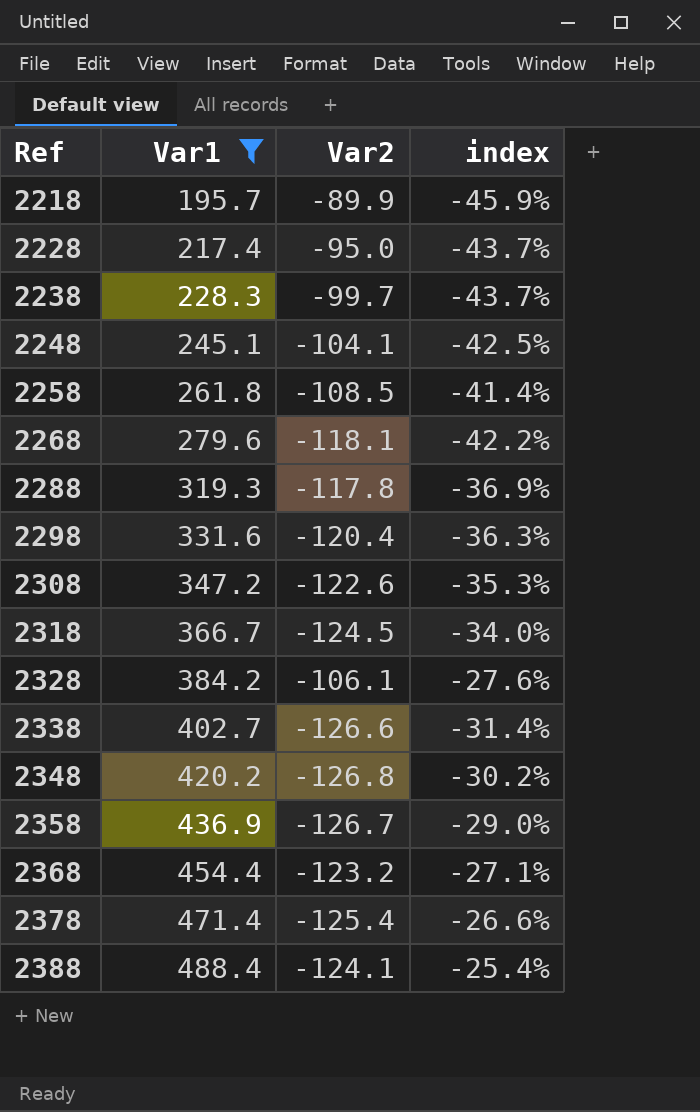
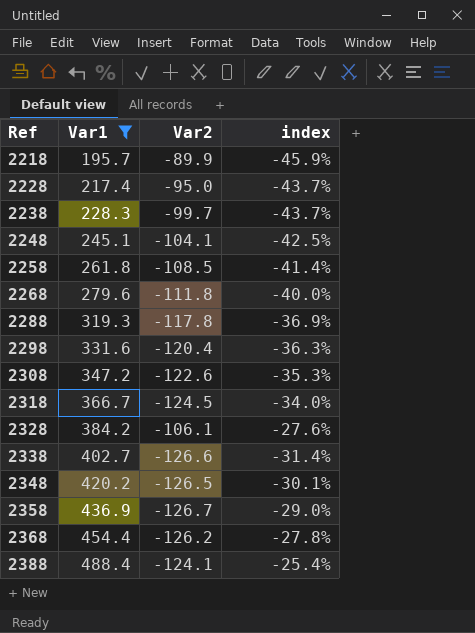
row 2378: 471.4 | -125.4 | -26.6% -> none
2268 | Var2: -118.1 -> -111.8
2268 | index: -42.2% -> -40.0%
2348 | Var2: -126.8 -> -126.5
2348 | index: -30.2% -> -30.1%
2368 | Var2: -123.2 -> -126.2
2368 | index: -27.1% -> -27.8%

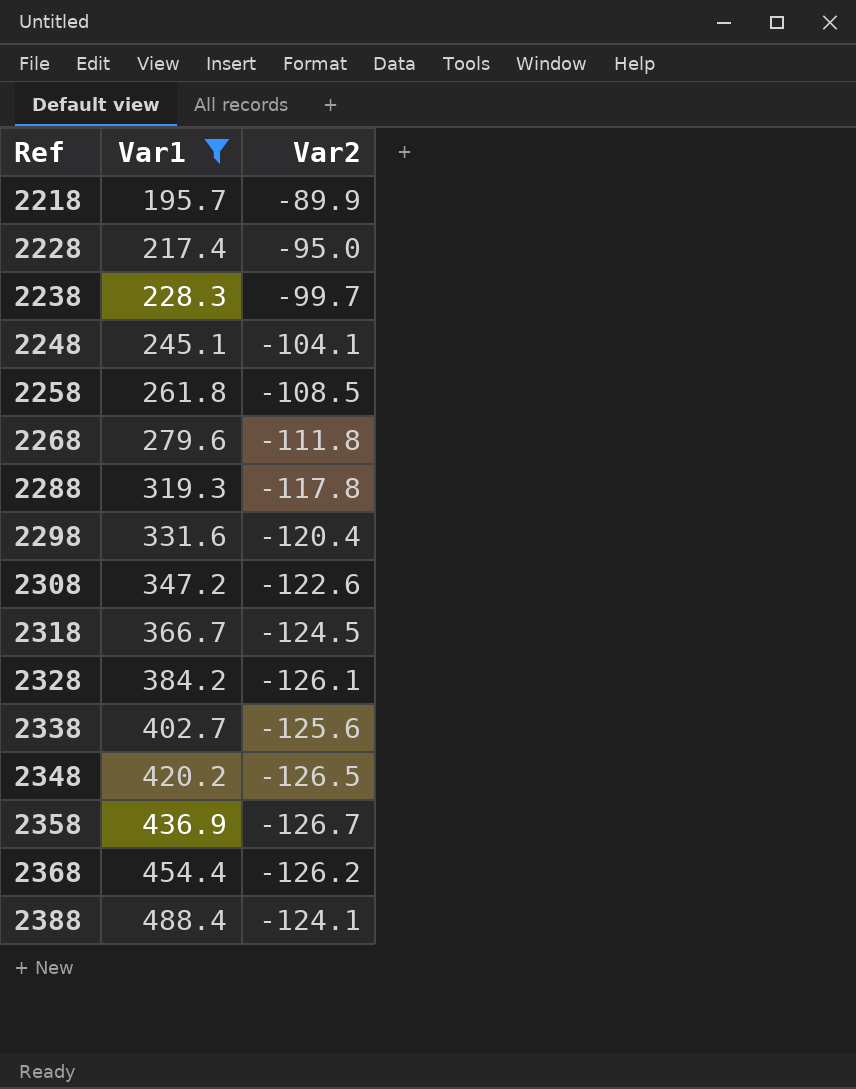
column index | formula: [Var2] / [Var1] -> none
2328 | Var2: -106.1 -> -126.1
2338 | Var2: -126.6 -> -125.6

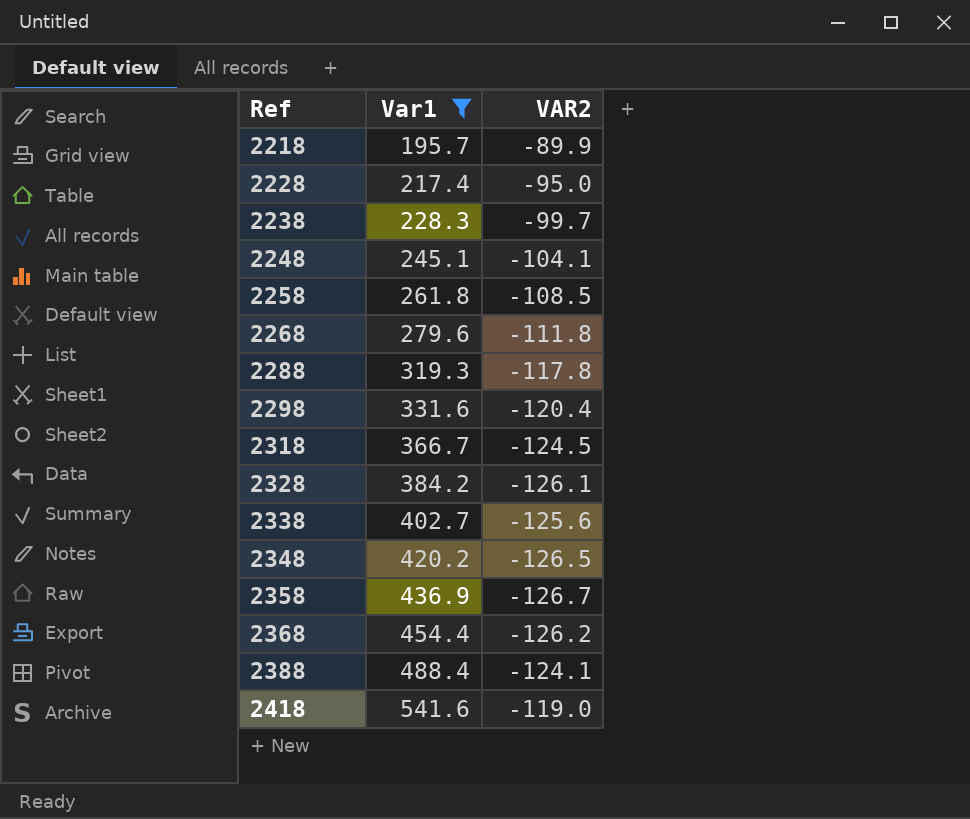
column name: Var2 -> VAR2
row 2308: 347.2 | -122.6 -> none
row 2418: none -> 541.6 | -119.0

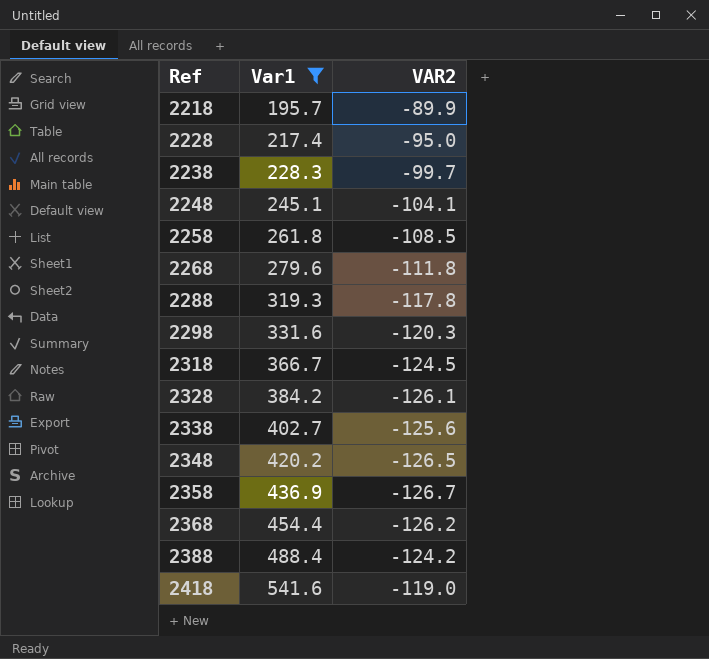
2298 | VAR2: -120.4 -> -120.3
2388 | VAR2: -124.1 -> -124.2

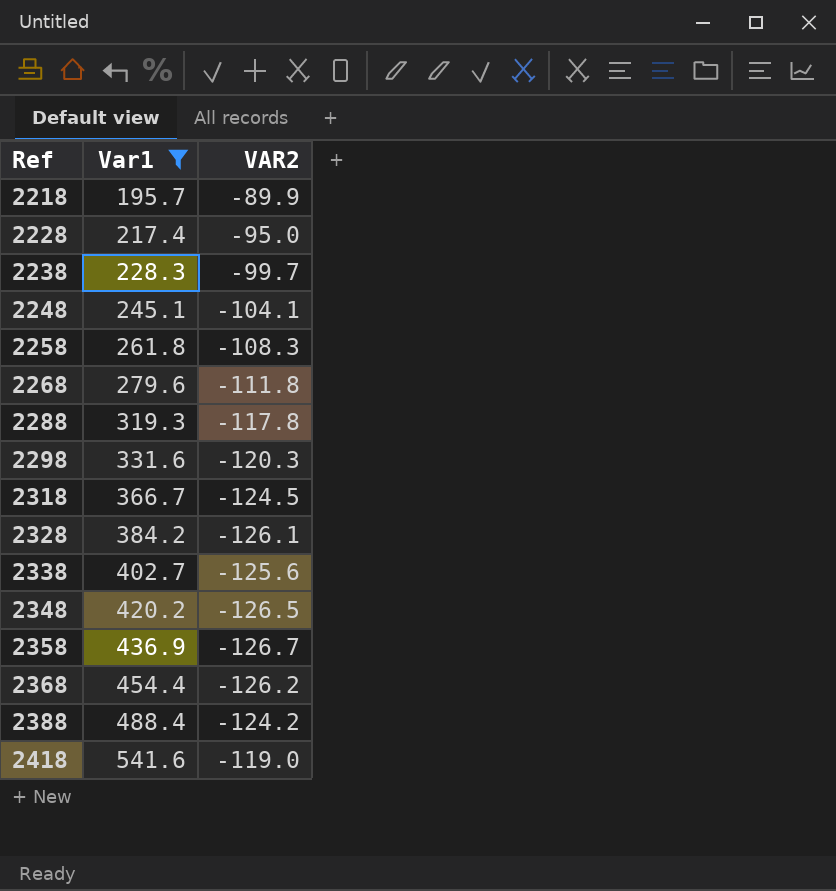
2258 | VAR2: -108.5 -> -108.3

